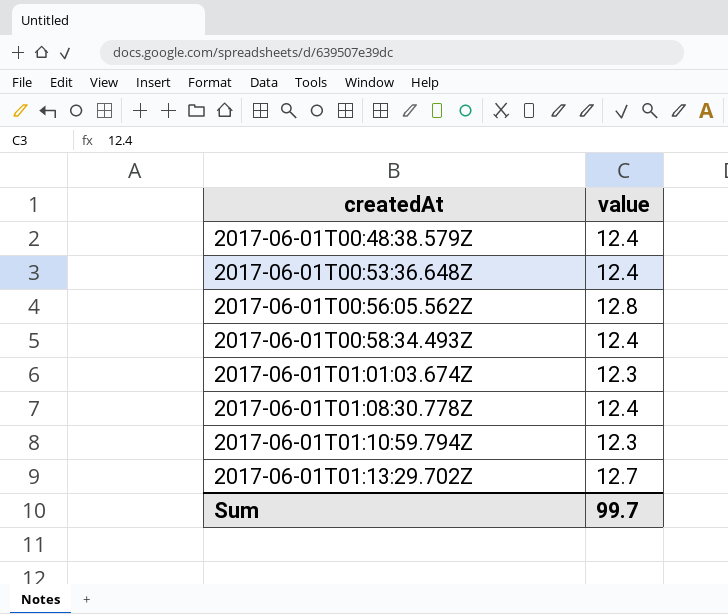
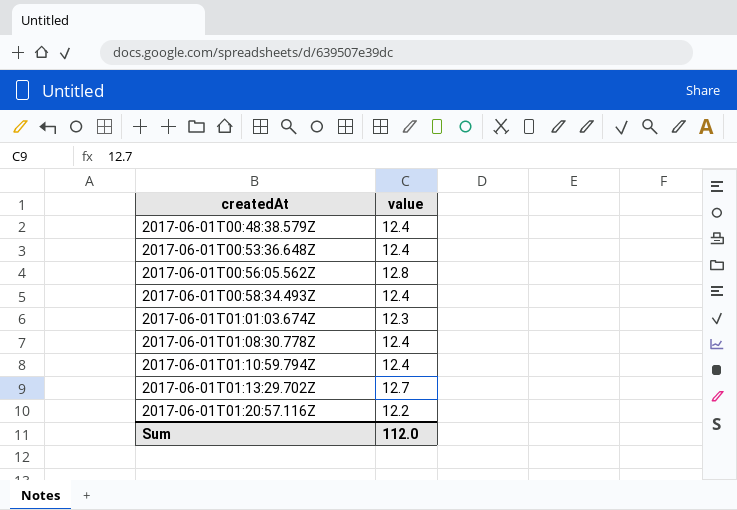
2017-06-01T01:10:59.794Z | value: 12.3 -> 12.4
row 2017-06-01T01:20:57.116Z: none -> 12.2
Sum | value: 99.7 -> 112.0

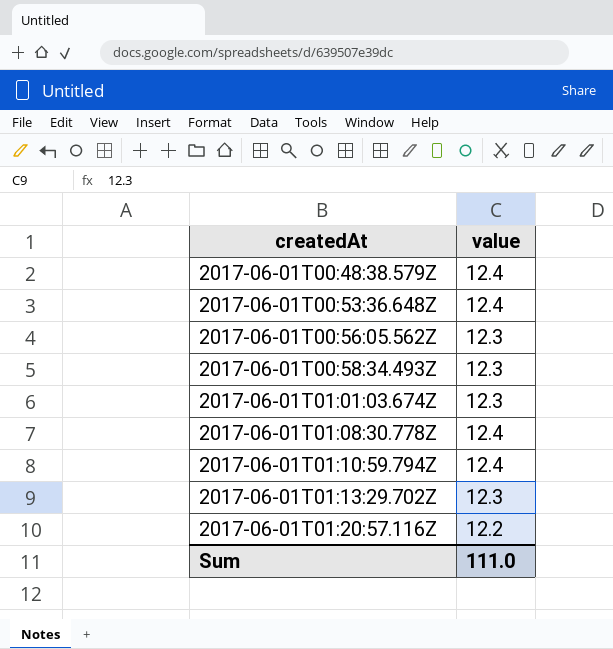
2017-06-01T00:56:05.562Z | value: 12.8 -> 12.3
2017-06-01T00:58:34.493Z | value: 12.4 -> 12.3
2017-06-01T01:13:29.702Z | value: 12.7 -> 12.3
Sum | value: 112.0 -> 111.0

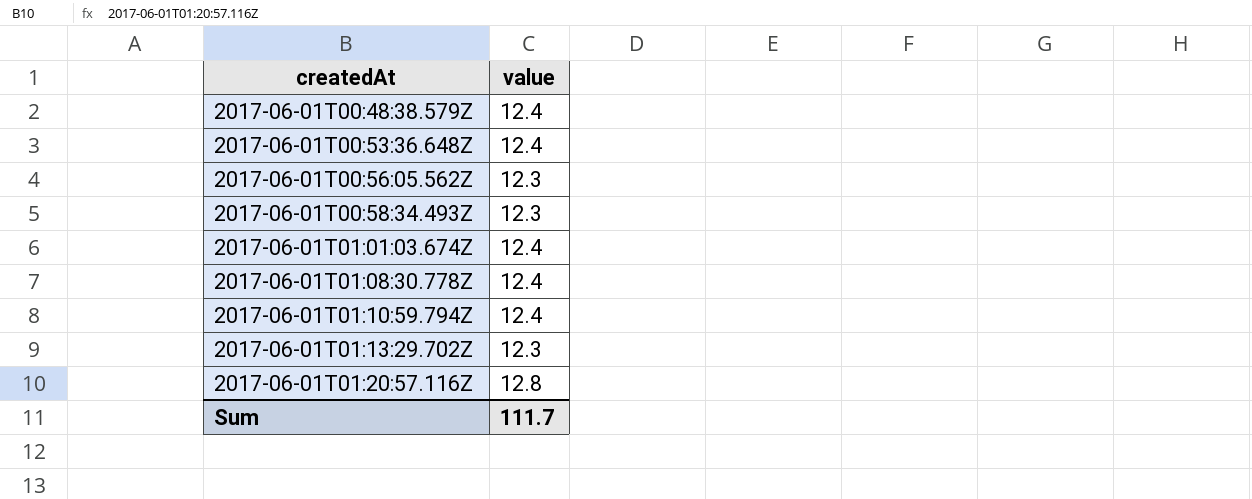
2017-06-01T01:01:03.674Z | value: 12.3 -> 12.4
2017-06-01T01:20:57.116Z | value: 12.2 -> 12.8
Sum | value: 111.0 -> 111.7

